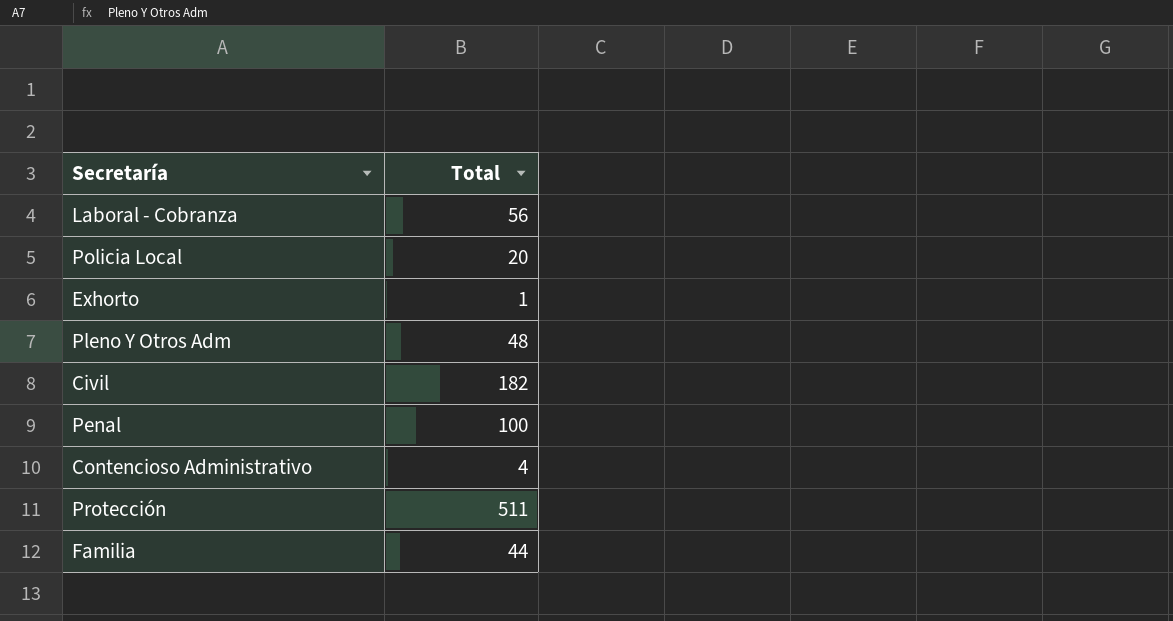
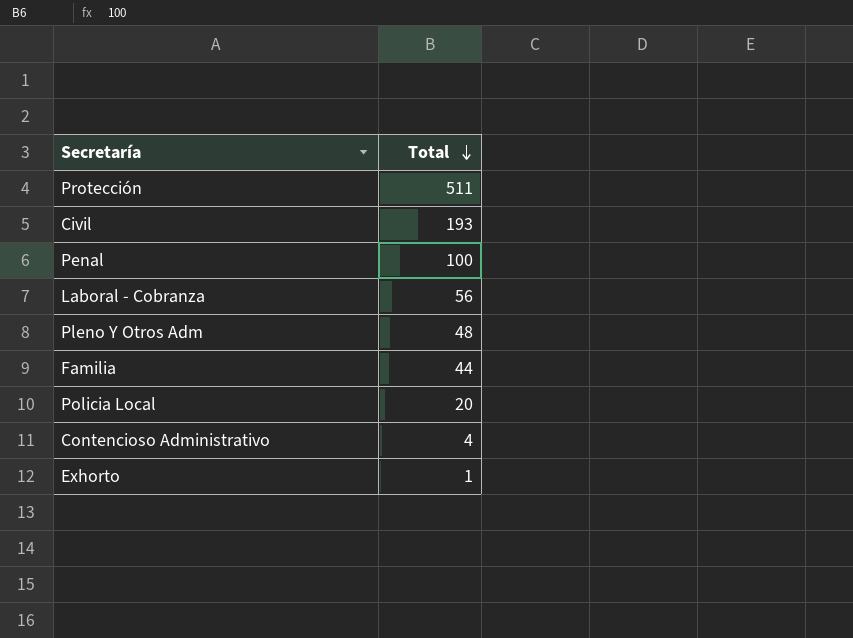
row order: none -> Total descending
Civil | Total: 182 -> 193

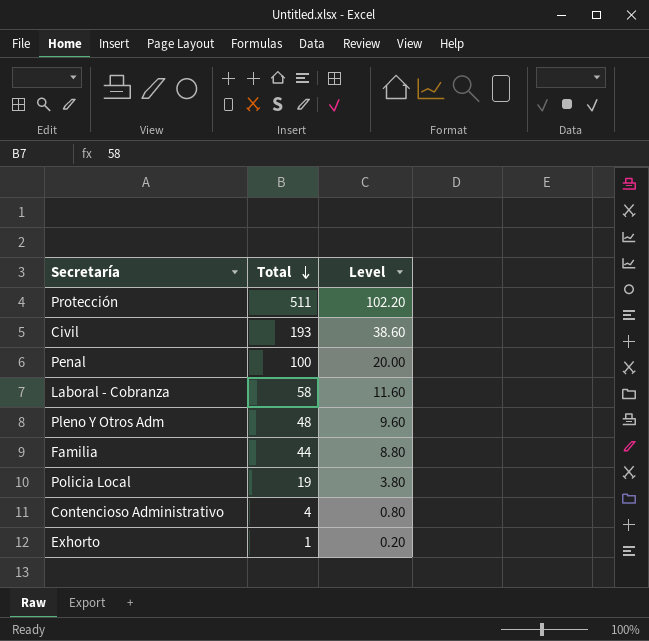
column Level | formula: none -> [Total] * 0.2
Laboral - Cobranza | Total: 56 -> 58
Policia Local | Total: 20 -> 19

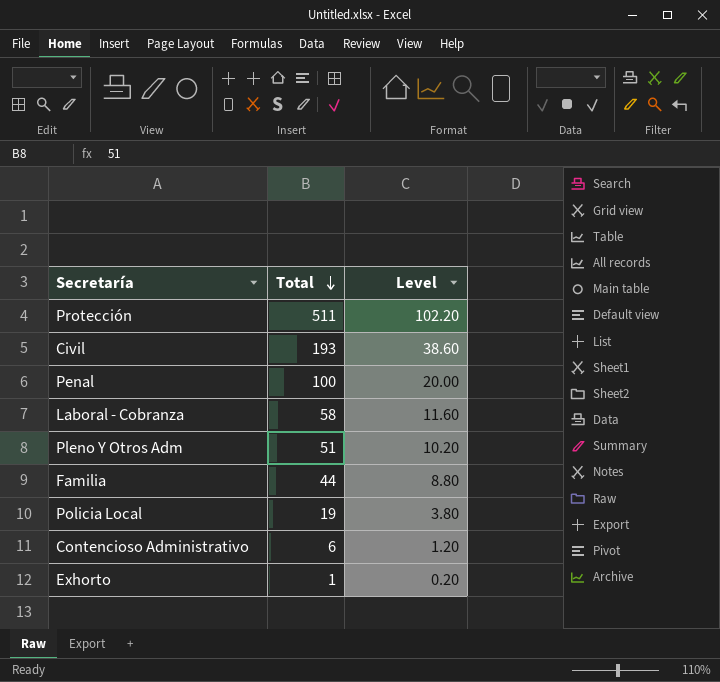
Pleno Y Otros Adm | Total: 48 -> 51
Pleno Y Otros Adm | Level: 9.60 -> 10.20
Contencioso Administrativo | Total: 4 -> 6
Contencioso Administrativo | Level: 0.80 -> 1.20

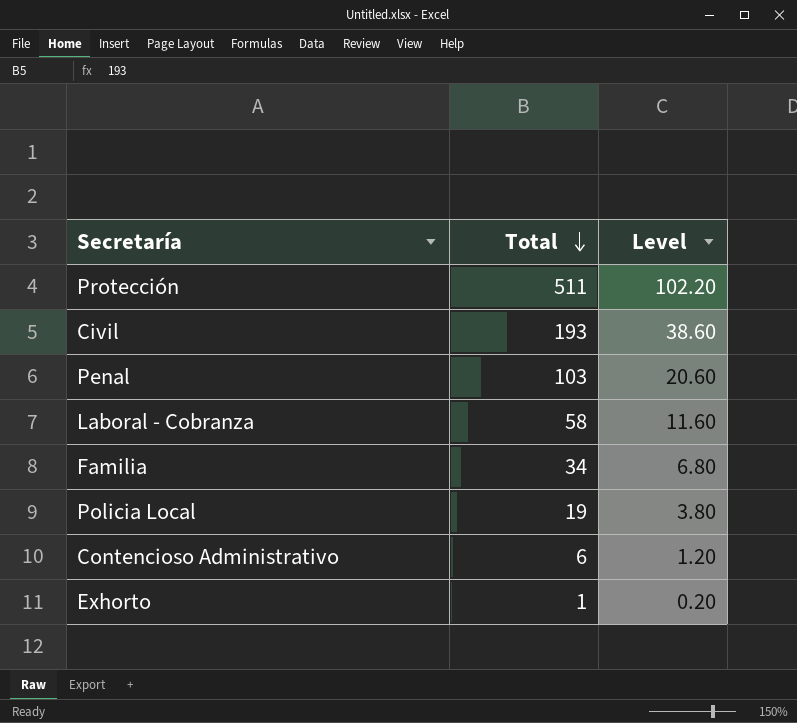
row Pleno Y Otros Adm: 51 | 10.20 -> none
Penal | Total: 100 -> 103
Penal | Level: 20.00 -> 20.60
Familia | Total: 44 -> 34
Familia | Level: 8.80 -> 6.80

